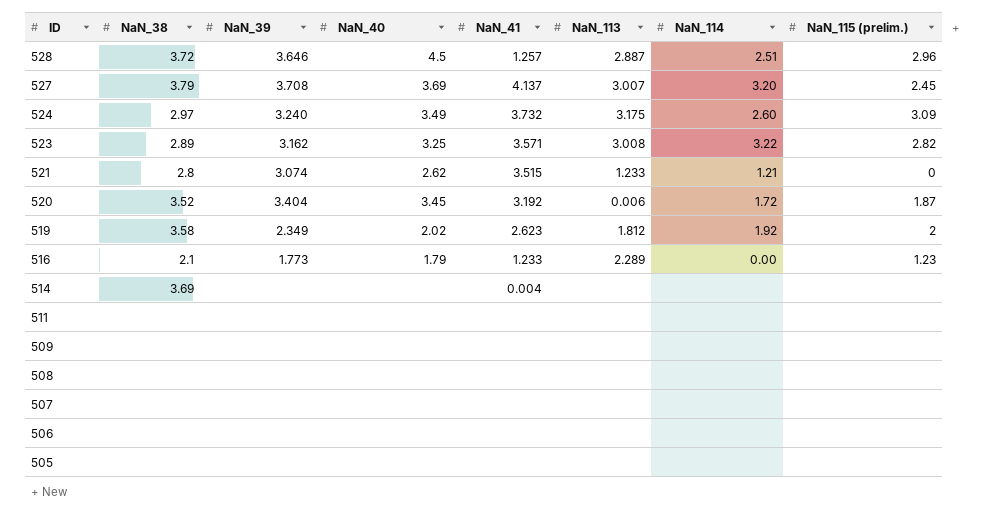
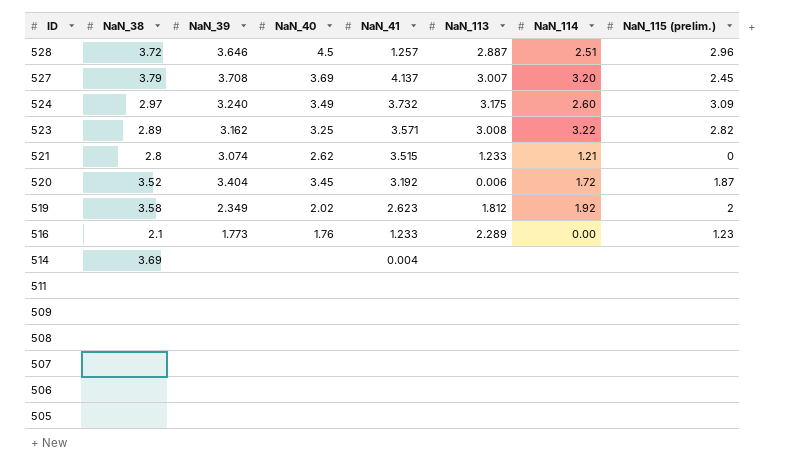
516 | NaN_40: 1.79 -> 1.76

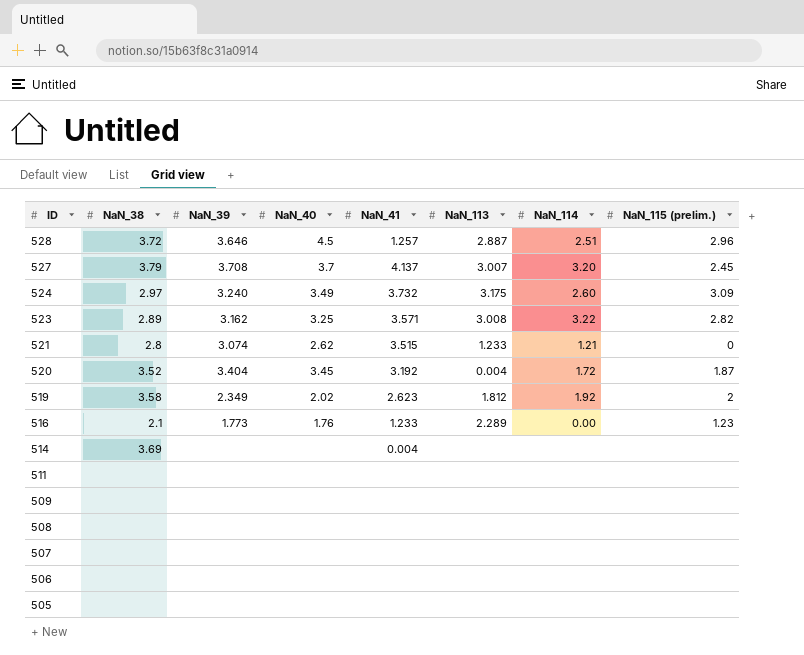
527 | NaN_40: 3.69 -> 3.7
520 | NaN_113: 0.006 -> 0.004

